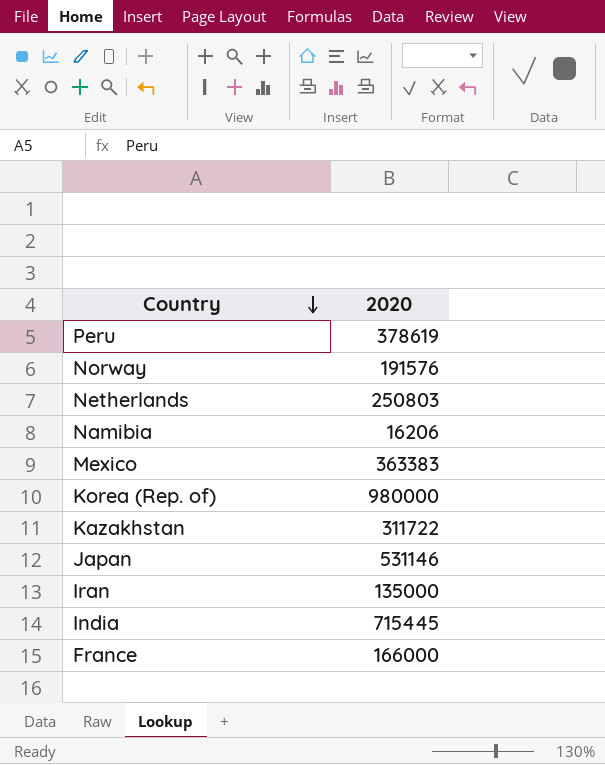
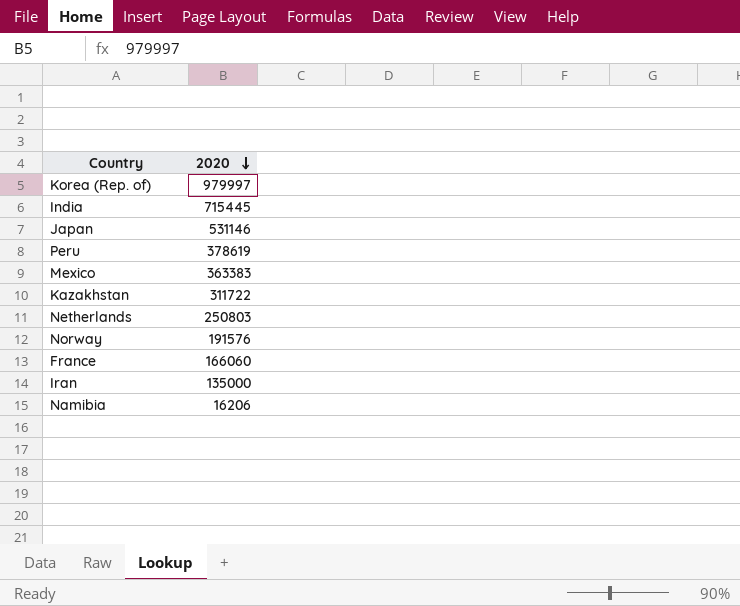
row order: Country descending -> 2020 descending
Korea (Rep. of) | 2020: 980000 -> 979997
France | 2020: 166000 -> 166060

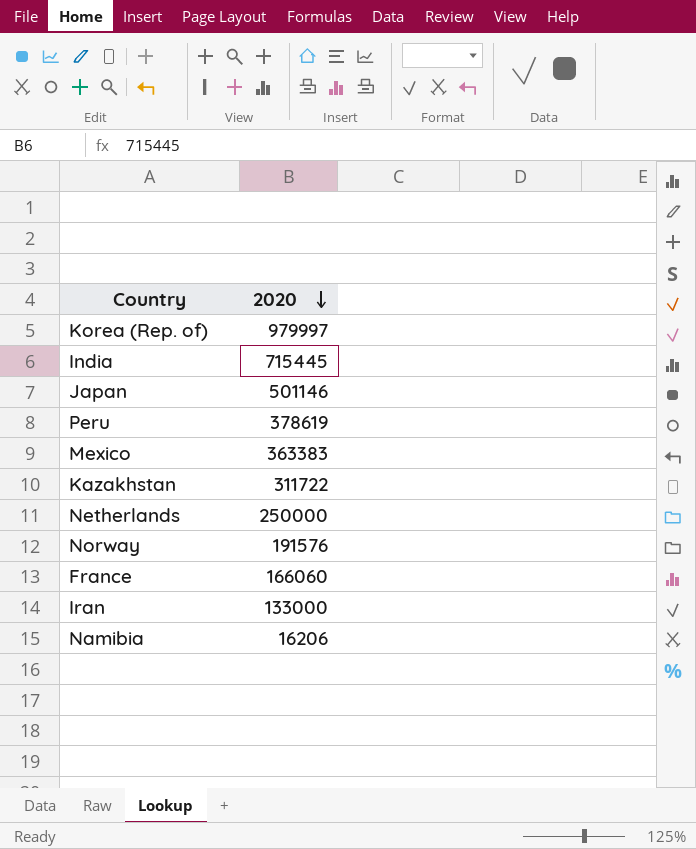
Japan | 2020: 531146 -> 501146
Netherlands | 2020: 250803 -> 250000
Iran | 2020: 135000 -> 133000

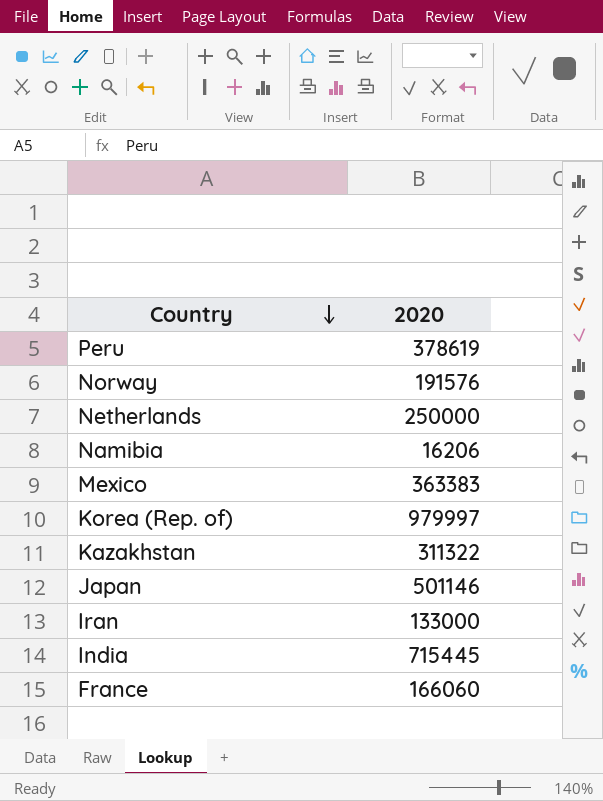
row order: 2020 descending -> Country descending
Kazakhstan | 2020: 311722 -> 311322

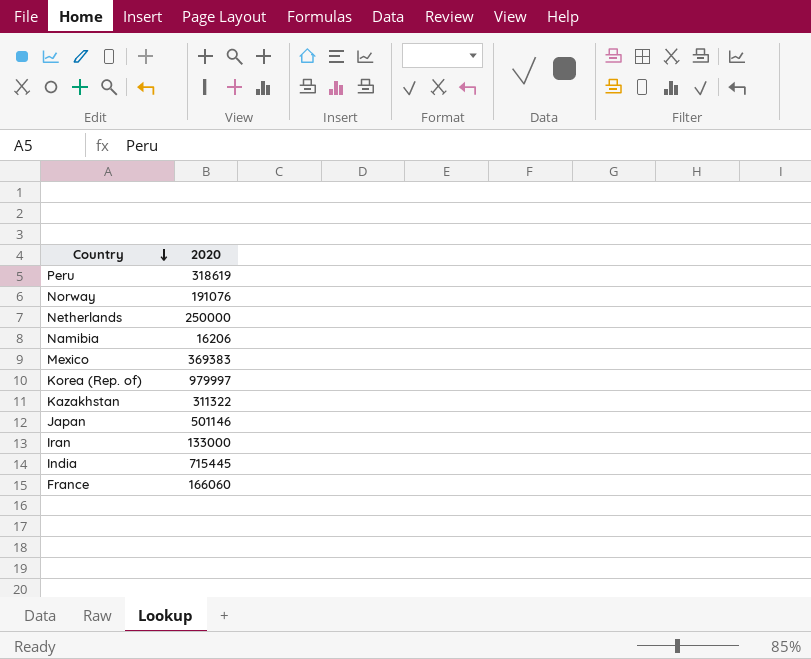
Peru | 2020: 378619 -> 318619
Norway | 2020: 191576 -> 191076
Mexico | 2020: 363383 -> 369383

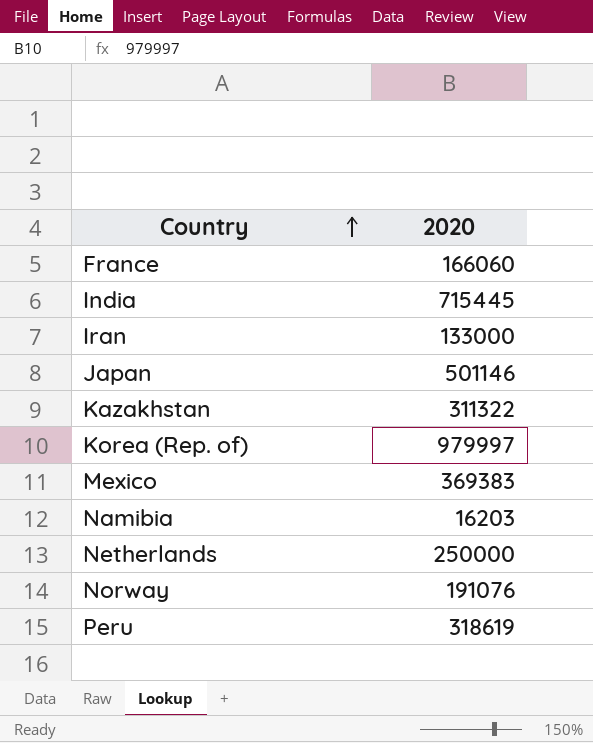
row order: Country descending -> Country ascending
Namibia | 2020: 16206 -> 16203

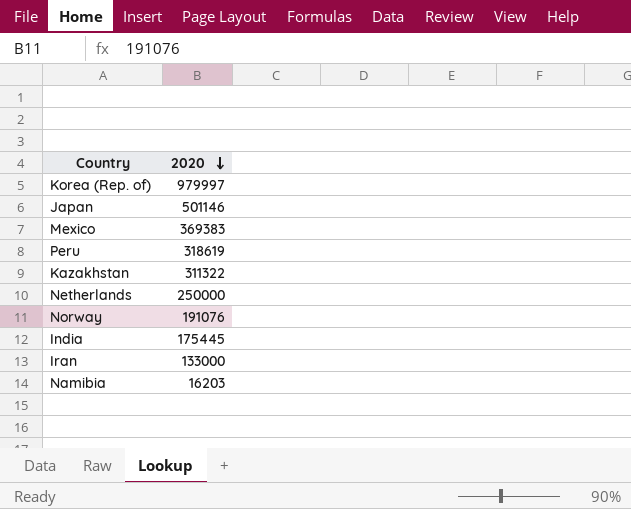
row order: Country ascending -> 2020 descending
row France: 166060 -> none
India | 2020: 715445 -> 175445

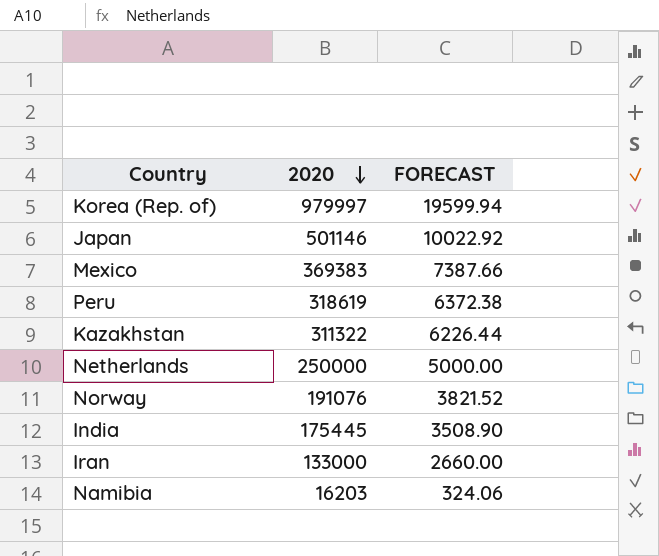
column FORECAST | formula: none -> [2020] * 0.02

